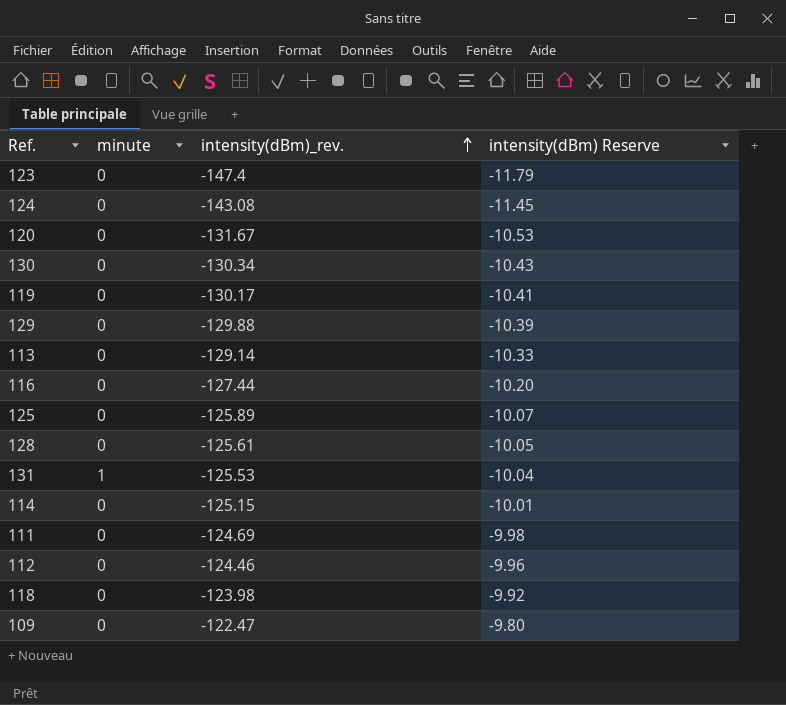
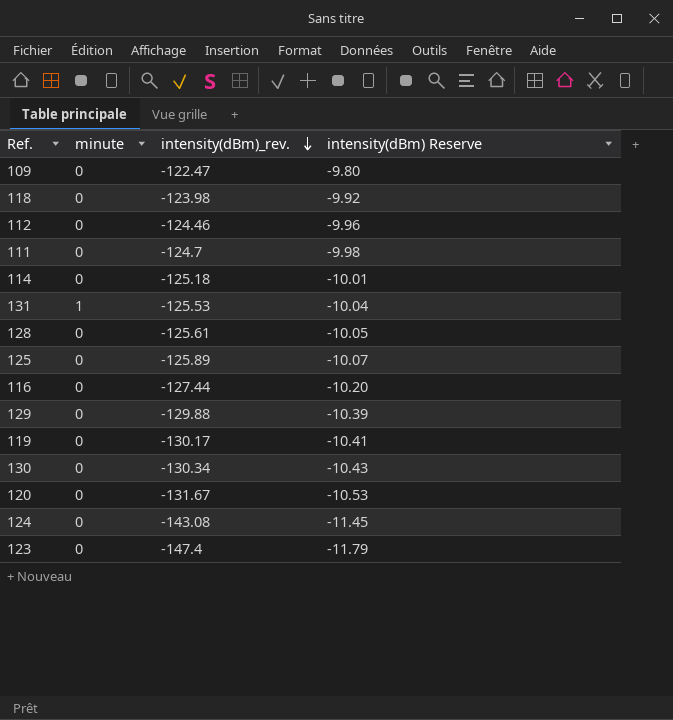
row order: intensity(dBm)_rev. ascending -> intensity(dBm)_rev. descending
row 113: 0 | -129.14 | -10.33 -> none
111 | intensity(dBm)_rev.: -124.69 -> -124.7
114 | intensity(dBm)_rev.: -125.15 -> -125.18

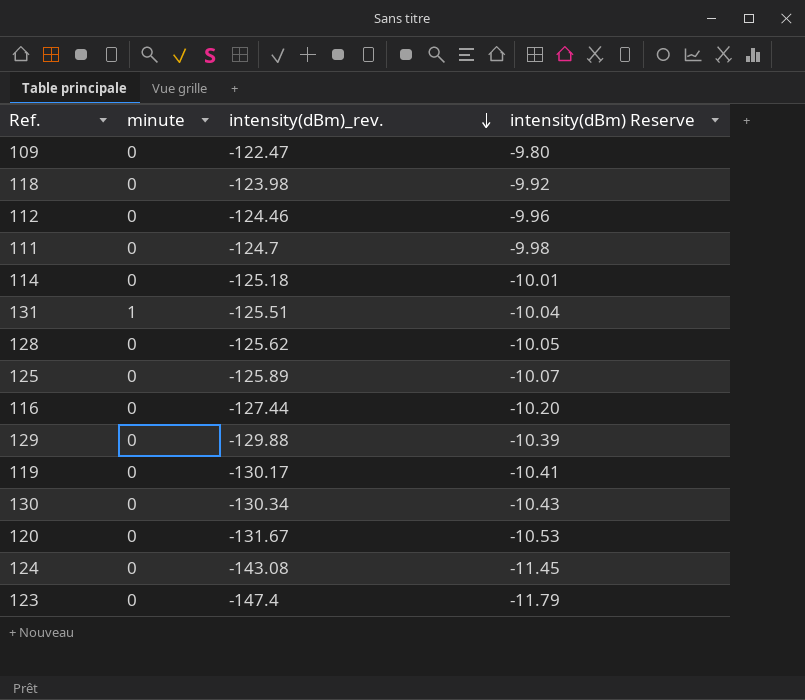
131 | intensity(dBm)_rev.: -125.53 -> -125.51
128 | intensity(dBm)_rev.: -125.61 -> -125.62

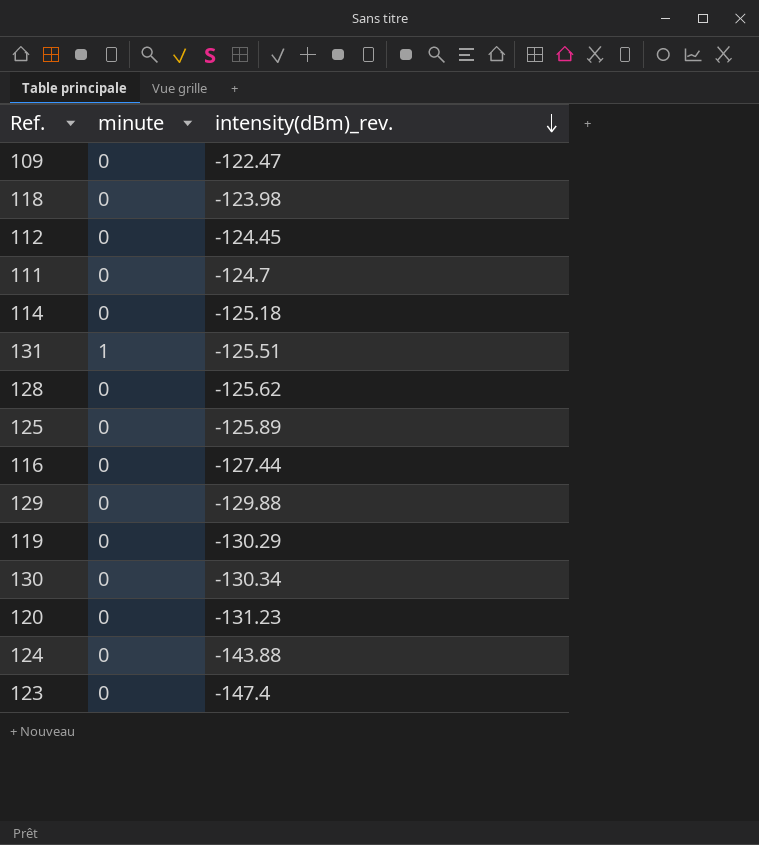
column intensity(dBm) Reserve | formula: [intensity(dBm)_rev.] * 0.08 -> none
112 | intensity(dBm)_rev.: -124.46 -> -124.45
119 | intensity(dBm)_rev.: -130.17 -> -130.29
120 | intensity(dBm)_rev.: -131.67 -> -131.23
124 | intensity(dBm)_rev.: -143.08 -> -143.88

